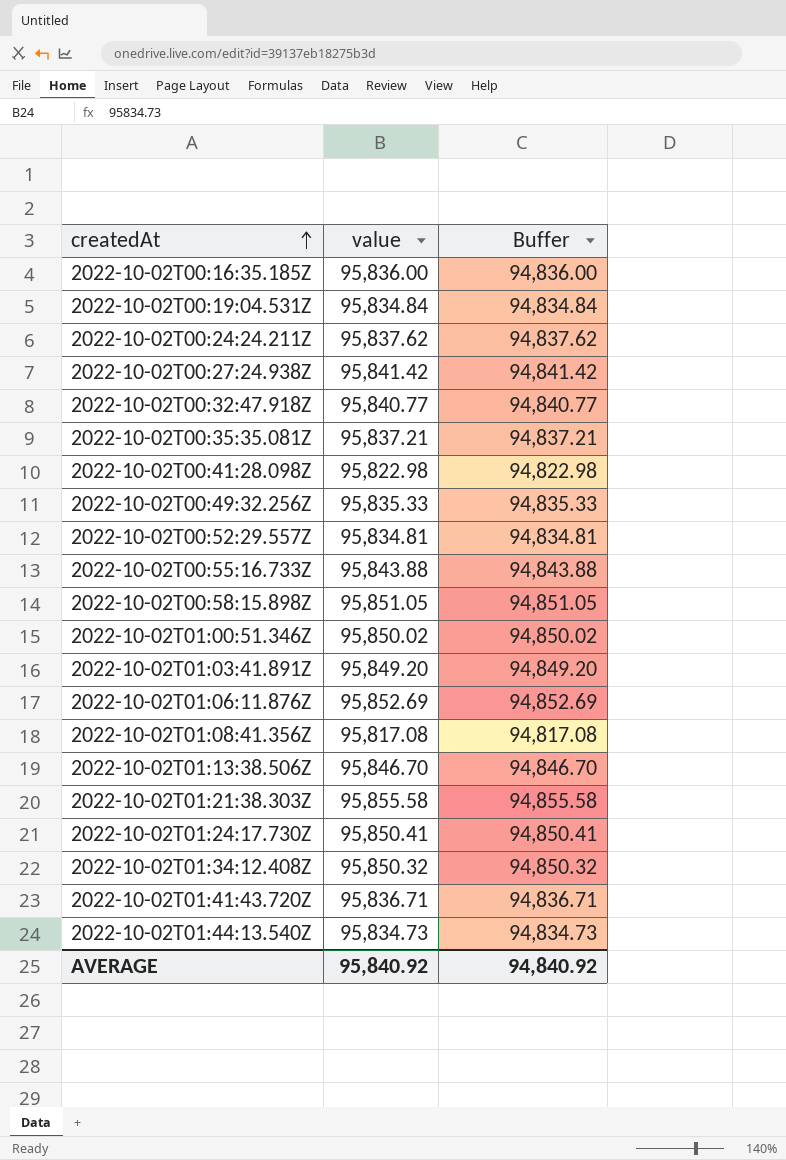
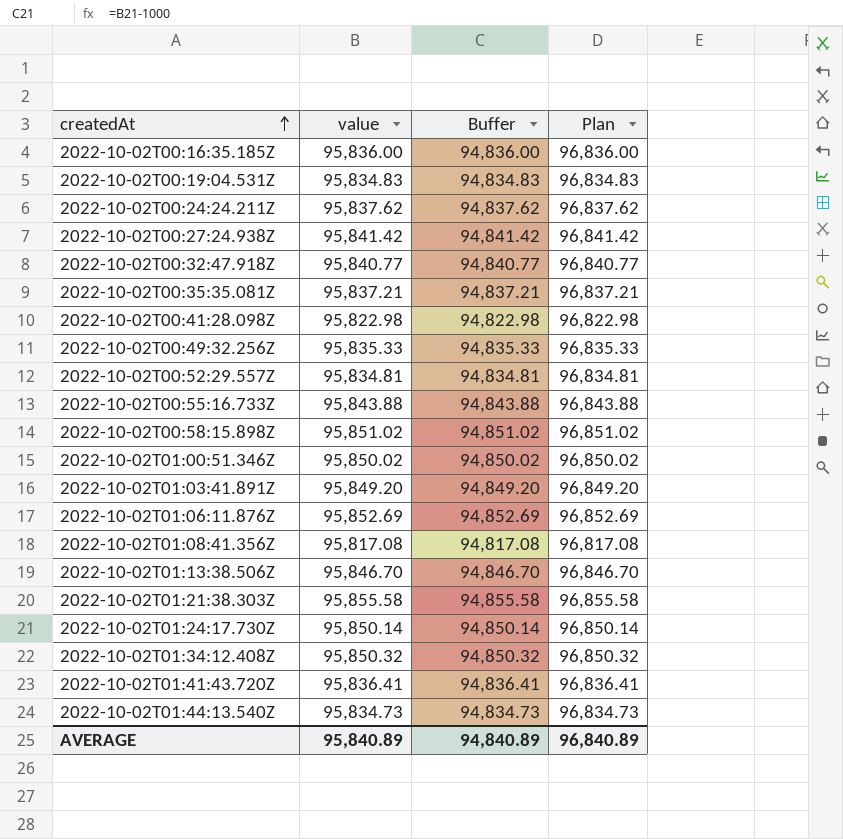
column Plan | formula: none -> [value] + 1000
2022-10-02T00:19:04.531Z | value: 95,834.84 -> 95,834.83
2022-10-02T00:19:04.531Z | Buffer: 94,834.84 -> 94,834.83
2022-10-02T00:58:15.898Z | value: 95,851.05 -> 95,851.02
2022-10-02T00:58:15.898Z | Buffer: 94,851.05 -> 94,851.02
2022-10-02T01:24:17.730Z | value: 95,850.41 -> 95,850.14
2022-10-02T01:24:17.730Z | Buffer: 94,850.41 -> 94,850.14
2022-10-02T01:41:43.720Z | value: 95,836.71 -> 95,836.41
2022-10-02T01:41:43.720Z | Buffer: 94,836.71 -> 94,836.41
AVERAGE | value: 95,840.92 -> 95,840.89
AVERAGE | Buffer: 94,840.92 -> 94,840.89

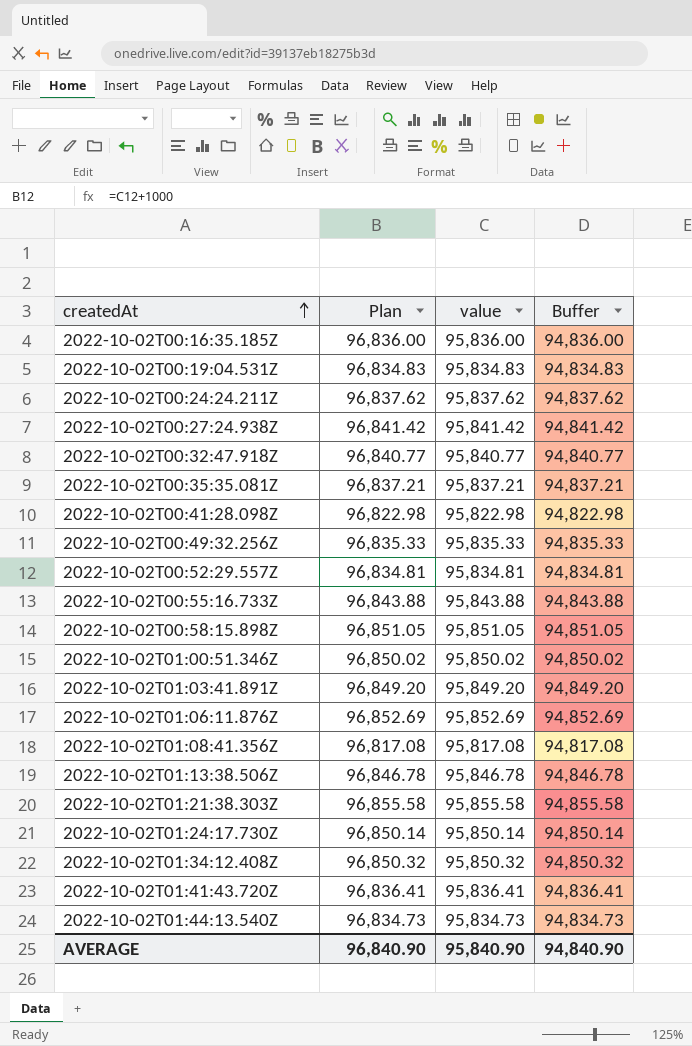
column Plan | position: 4 -> 2
2022-10-02T00:58:15.898Z | Plan: 96,851.02 -> 96,851.05
2022-10-02T00:58:15.898Z | value: 95,851.02 -> 95,851.05
2022-10-02T00:58:15.898Z | Buffer: 94,851.02 -> 94,851.05
2022-10-02T01:13:38.506Z | Plan: 96,846.70 -> 96,846.78
2022-10-02T01:13:38.506Z | value: 95,846.70 -> 95,846.78
2022-10-02T01:13:38.506Z | Buffer: 94,846.70 -> 94,846.78
AVERAGE | Plan: 96,840.89 -> 96,840.90
AVERAGE | value: 95,840.89 -> 95,840.90
AVERAGE | Buffer: 94,840.89 -> 94,840.90

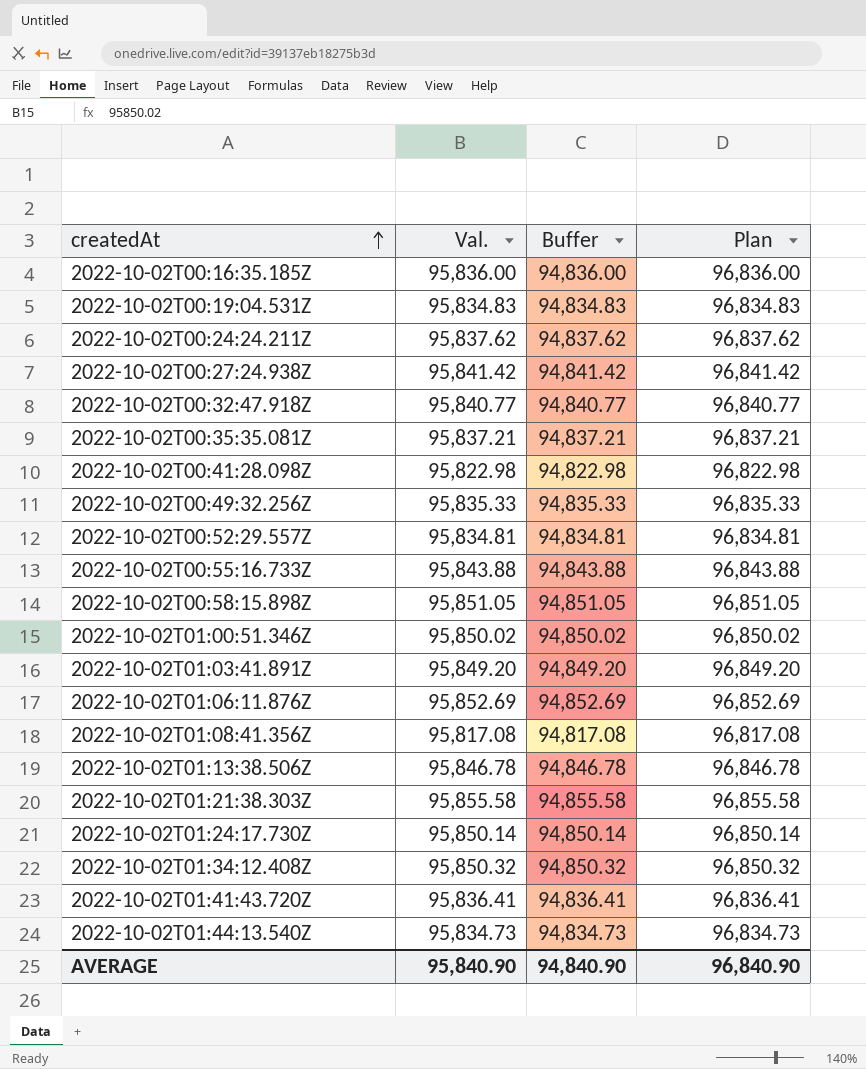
column name: value -> Val.
column Plan | position: 2 -> 4

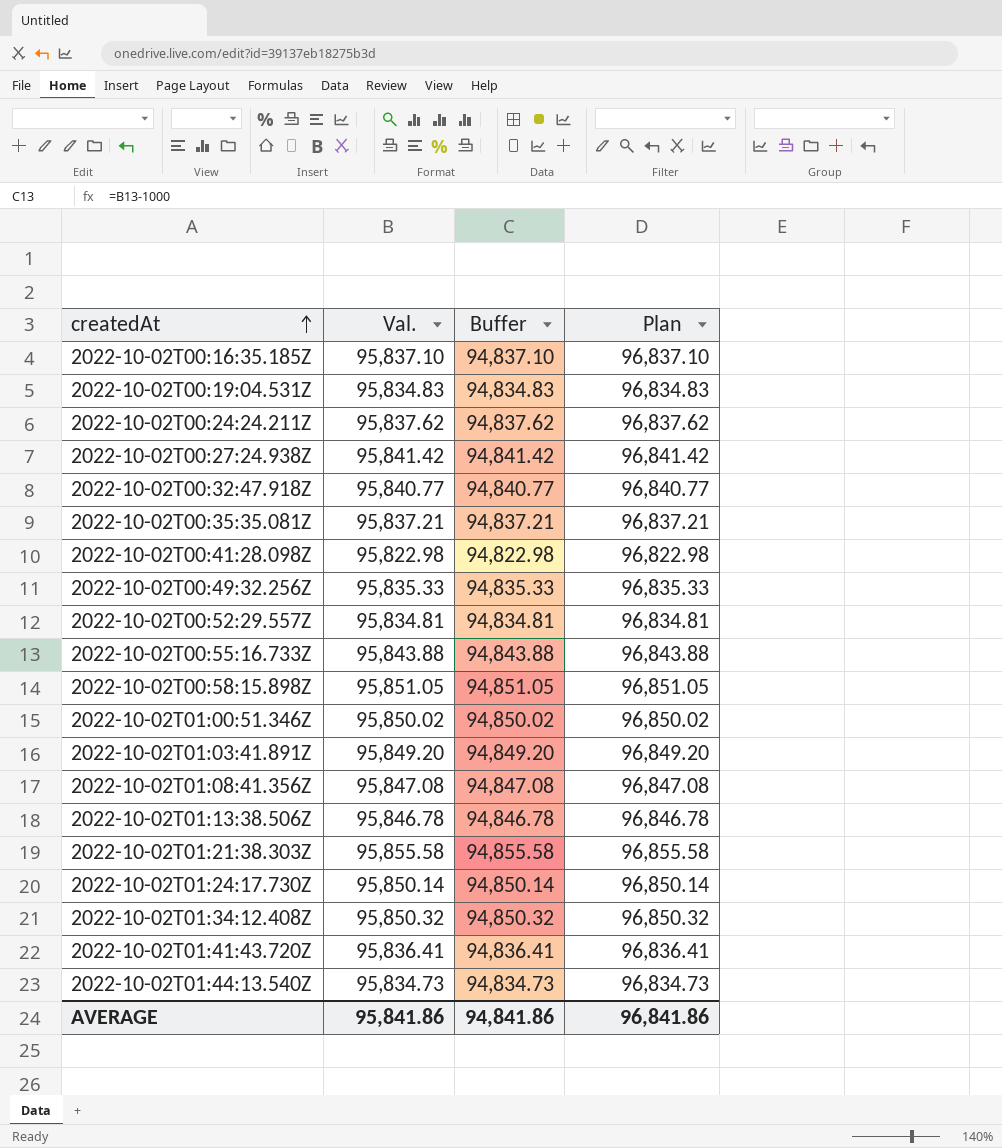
row 2022-10-02T01:06:11.876Z: 95,852.69 | 94,852.69 | 96,852.69 -> none
2022-10-02T00:16:35.185Z | Val.: 95,836.00 -> 95,837.10
2022-10-02T00:16:35.185Z | Buffer: 94,836.00 -> 94,837.10
2022-10-02T00:16:35.185Z | Plan: 96,836.00 -> 96,837.10
2022-10-02T01:08:41.356Z | Val.: 95,817.08 -> 95,847.08
2022-10-02T01:08:41.356Z | Buffer: 94,817.08 -> 94,847.08
2022-10-02T01:08:41.356Z | Plan: 96,817.08 -> 96,847.08
AVERAGE | Val.: 95,840.90 -> 95,841.86
AVERAGE | Buffer: 94,840.90 -> 94,841.86
AVERAGE | Plan: 96,840.90 -> 96,841.86

